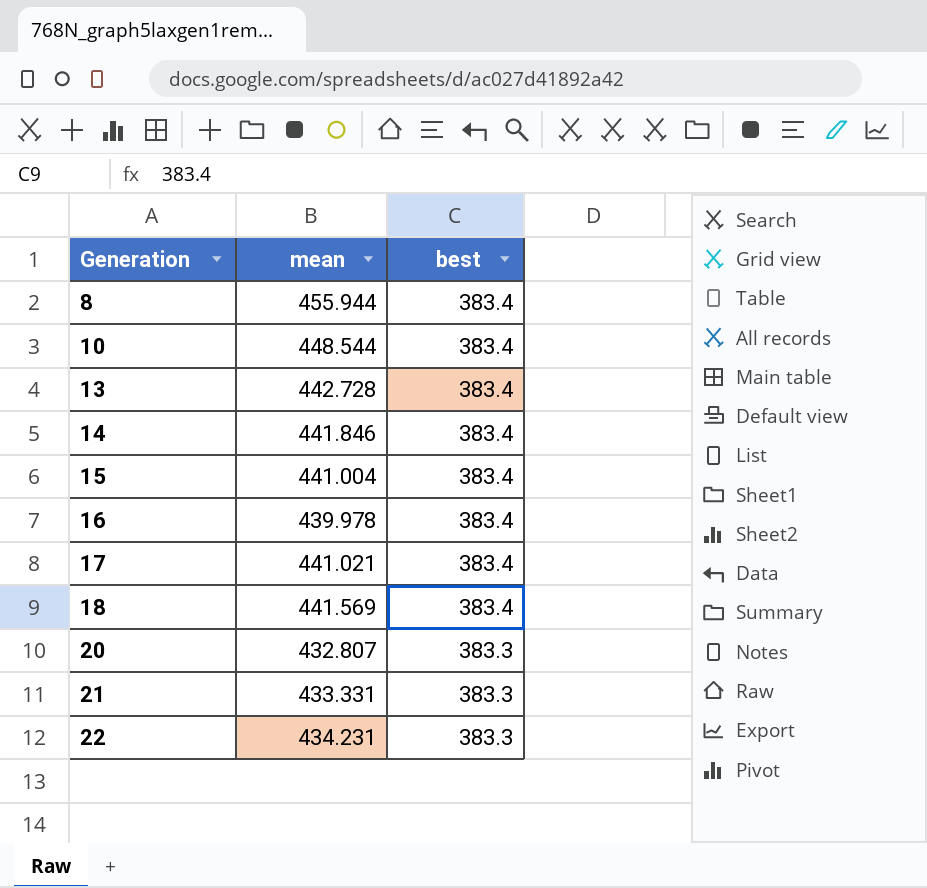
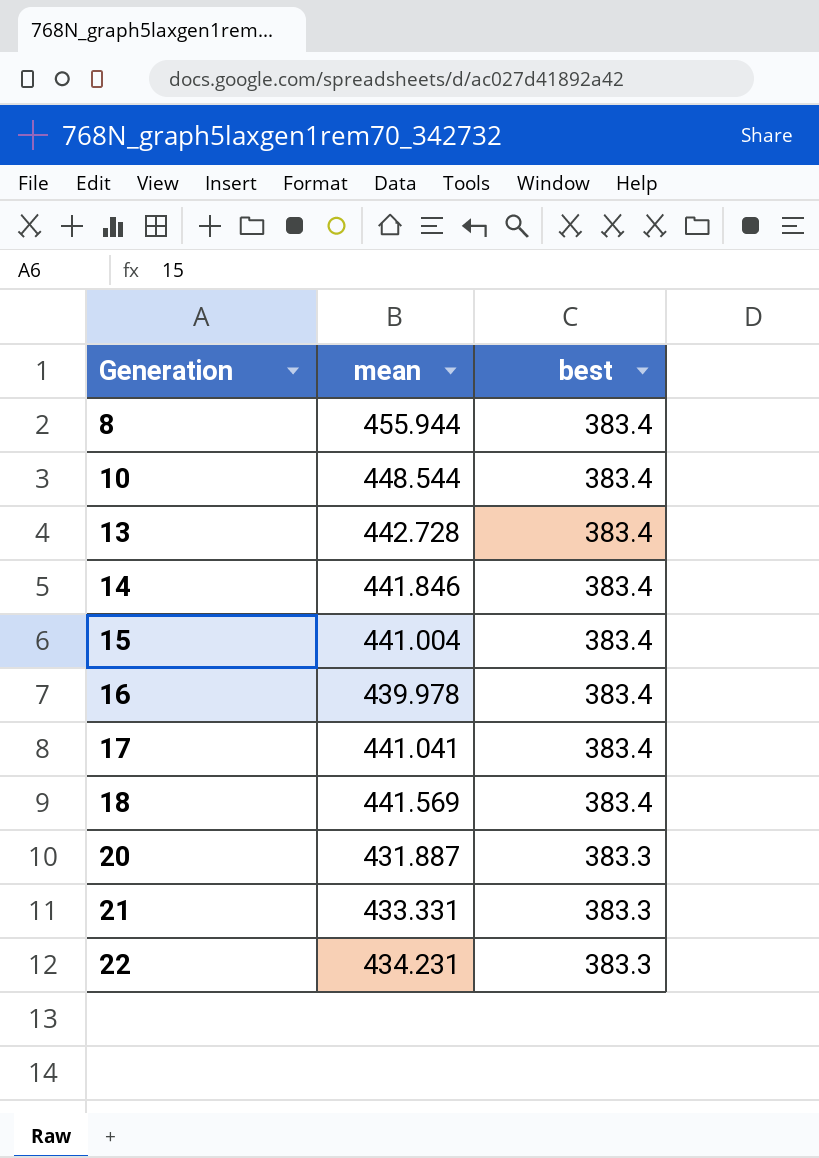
17 | mean: 441.021 -> 441.041
20 | mean: 432.807 -> 431.887

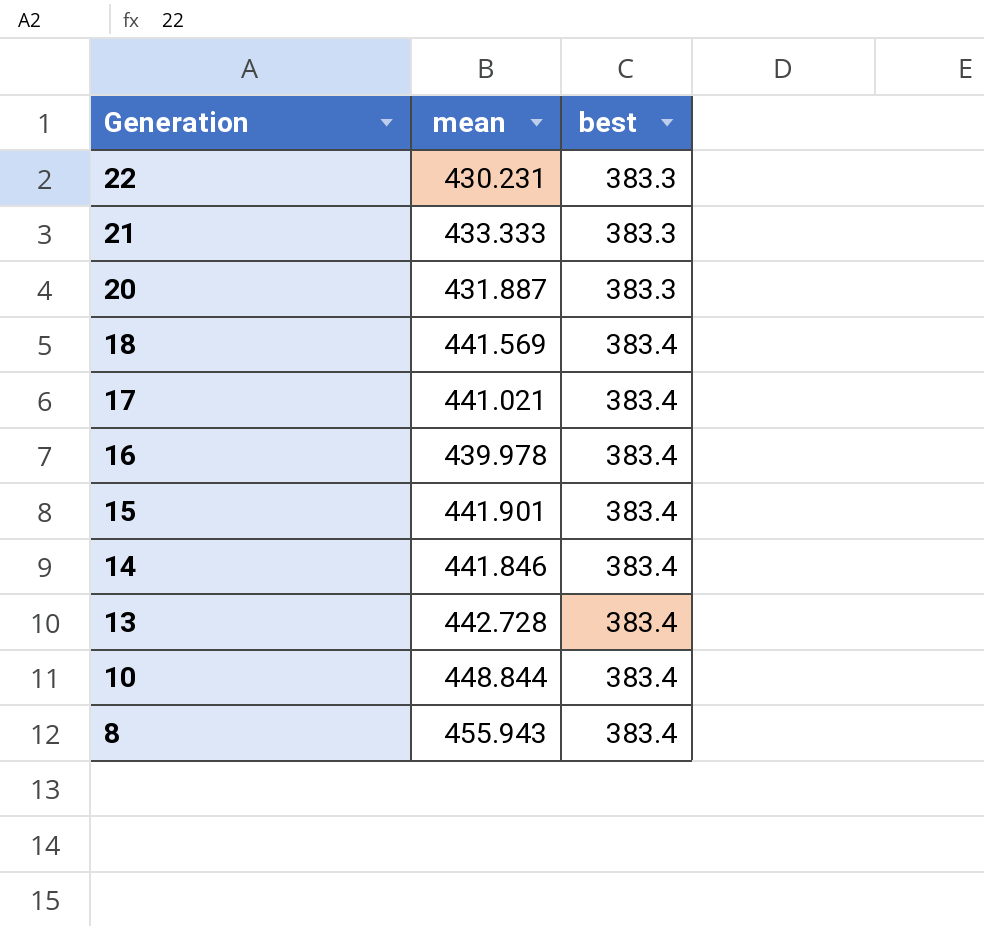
row order: Generation ascending -> Generation descending
22 | mean: 434.231 -> 430.231
21 | mean: 433.331 -> 433.333
17 | mean: 441.041 -> 441.021
15 | mean: 441.004 -> 441.901
10 | mean: 448.544 -> 448.844
8 | mean: 455.944 -> 455.943

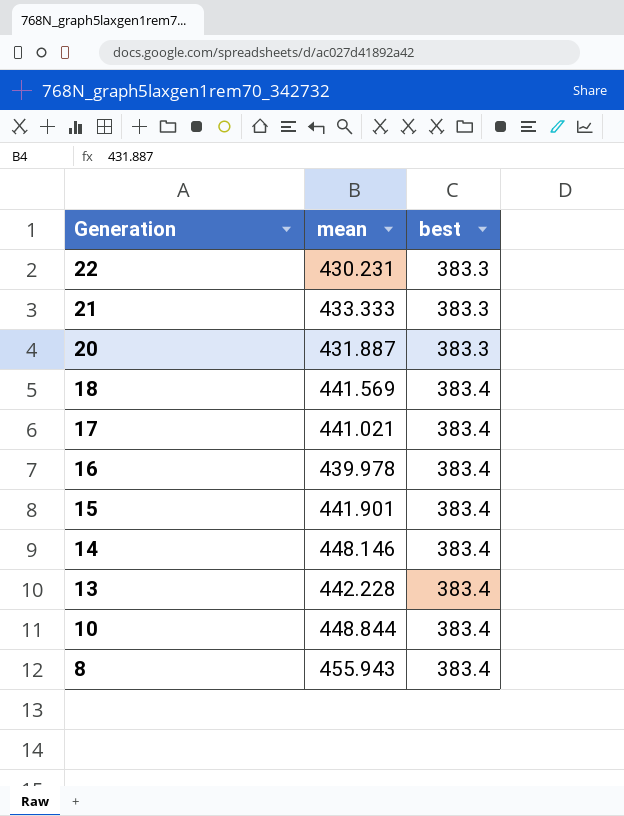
14 | mean: 441.846 -> 448.146
13 | mean: 442.728 -> 442.228

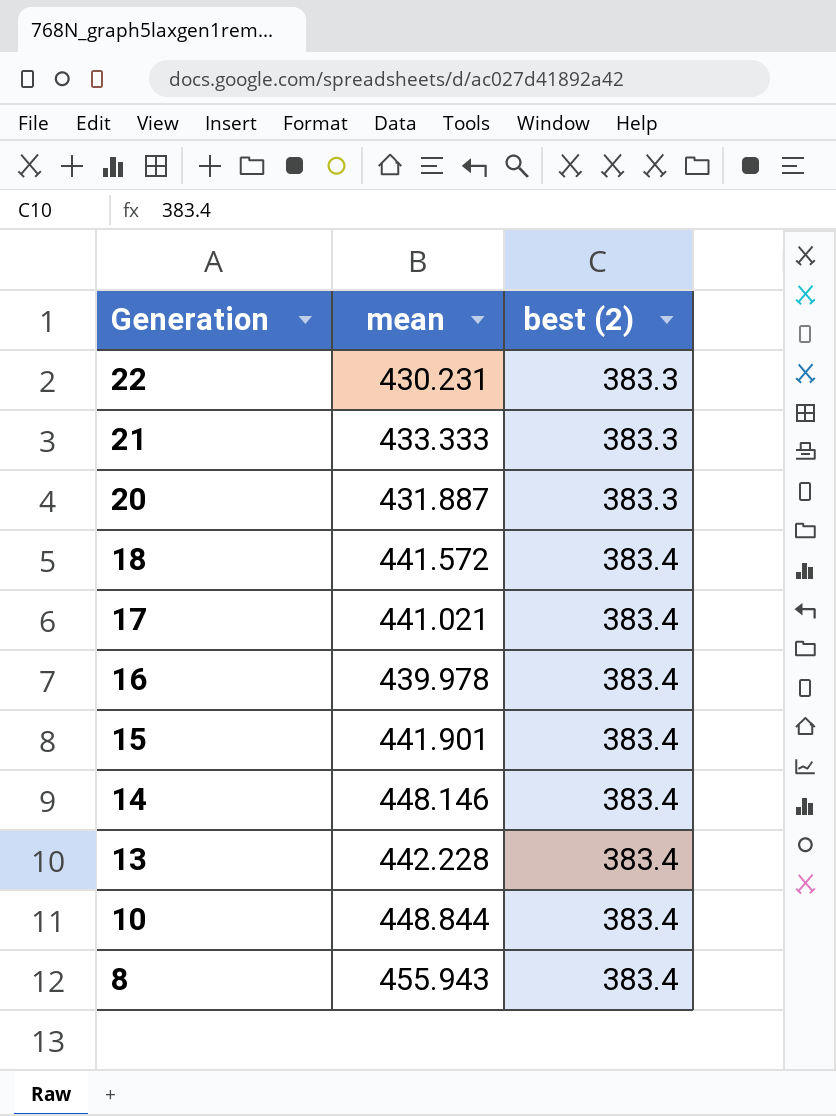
column name: best -> best (2)
18 | mean: 441.569 -> 441.572

